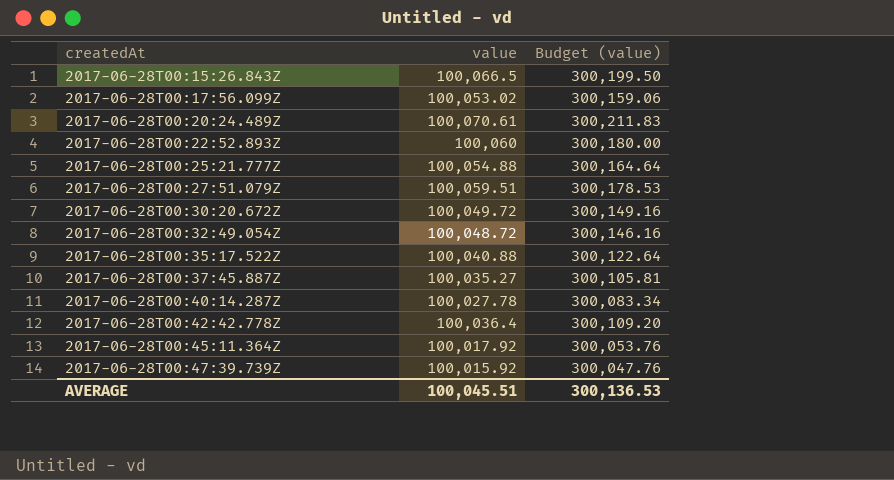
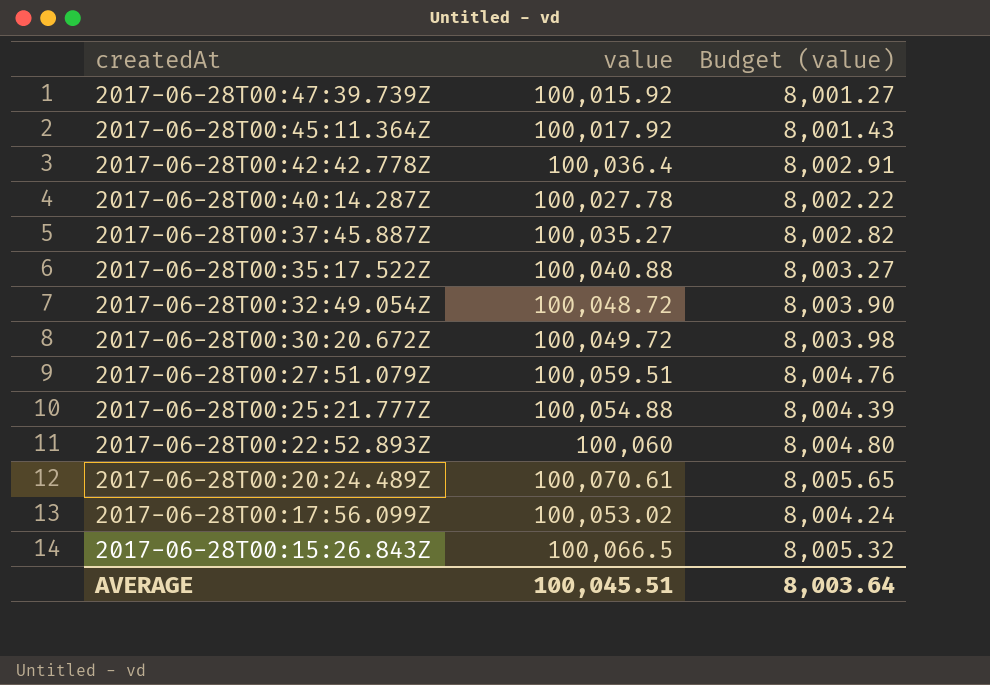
row order: createdAt ascending -> createdAt descending
column Budget (value) | formula: [value] * 3 -> [value] * 0.08
AVERAGE | Budget (value): 300,136.53 -> 8,003.64

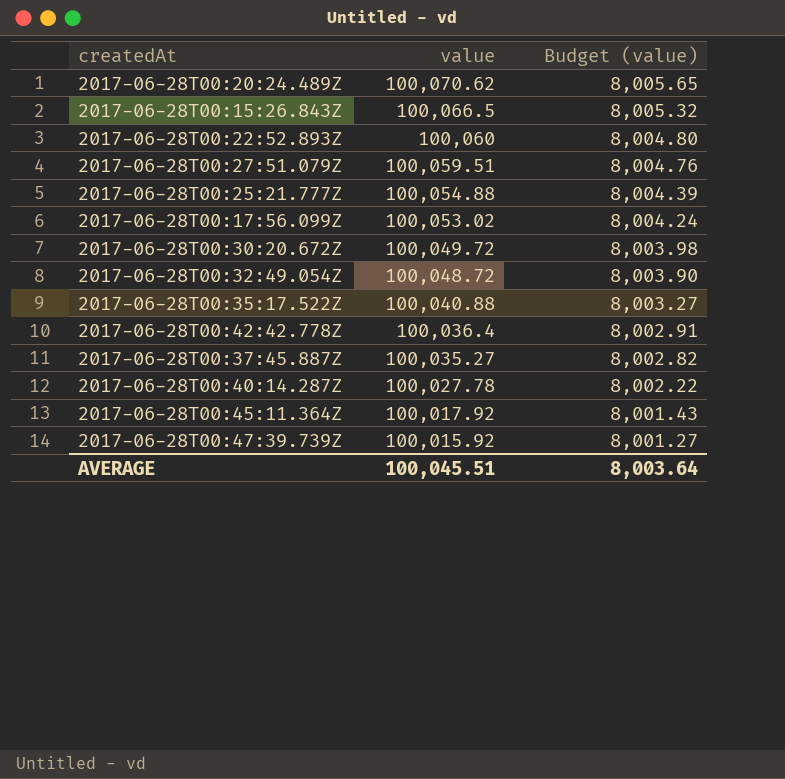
row order: createdAt descending -> value descending
2017-06-28T00:20:24.489Z | value: 100,070.61 -> 100,070.62

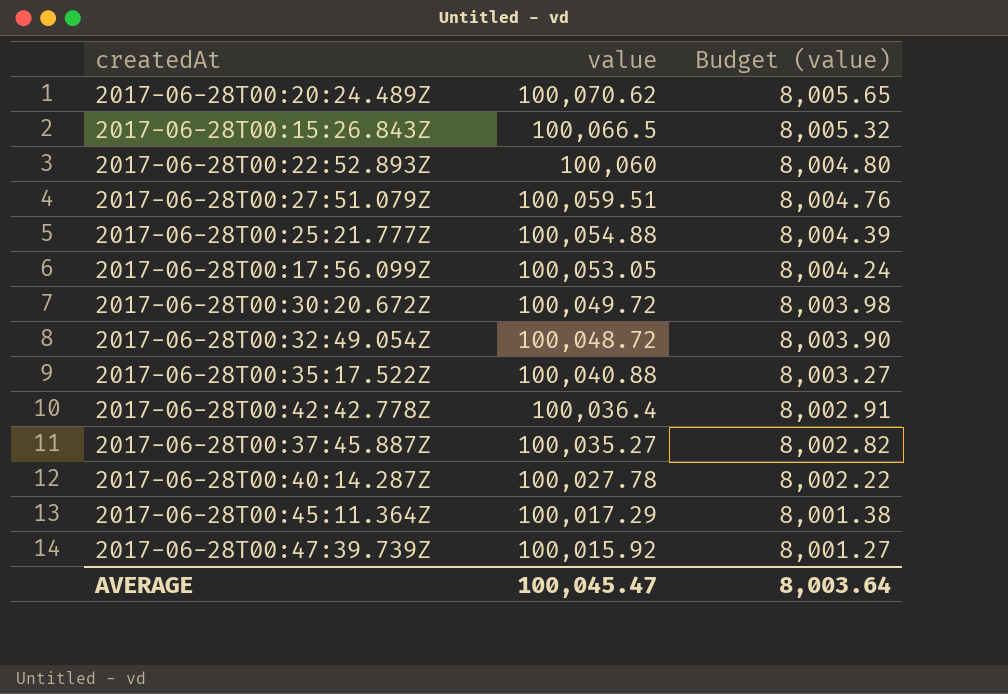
2017-06-28T00:17:56.099Z | value: 100,053.02 -> 100,053.05
2017-06-28T00:45:11.364Z | value: 100,017.92 -> 100,017.29
2017-06-28T00:45:11.364Z | Budget (value): 8,001.43 -> 8,001.38
AVERAGE | value: 100,045.51 -> 100,045.47

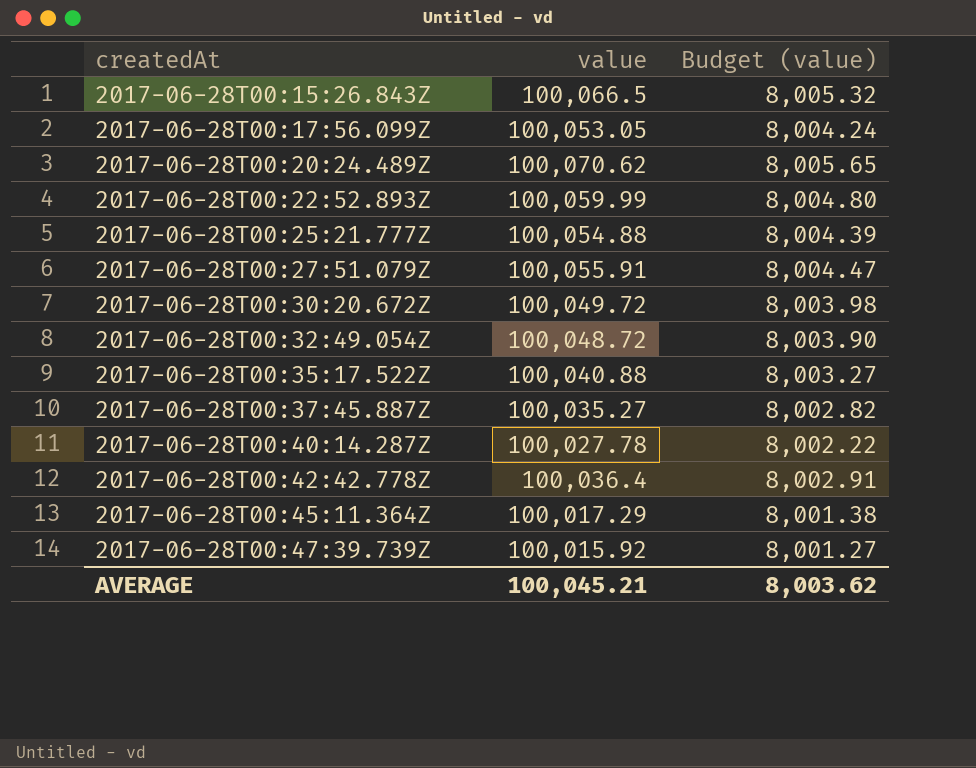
row order: value descending -> createdAt ascending
2017-06-28T00:22:52.893Z | value: 100,060 -> 100,059.99
2017-06-28T00:27:51.079Z | value: 100,059.51 -> 100,055.91
2017-06-28T00:27:51.079Z | Budget (value): 8,004.76 -> 8,004.47
AVERAGE | value: 100,045.47 -> 100,045.21
AVERAGE | Budget (value): 8,003.64 -> 8,003.62

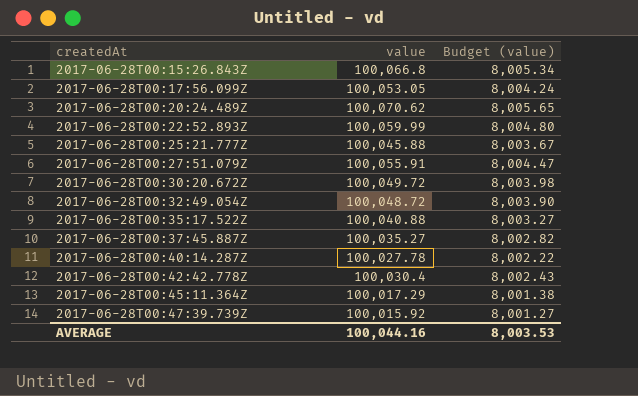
2017-06-28T00:15:26.843Z | value: 100,066.5 -> 100,066.8
2017-06-28T00:15:26.843Z | Budget (value): 8,005.32 -> 8,005.34
2017-06-28T00:25:21.777Z | value: 100,054.88 -> 100,045.88
2017-06-28T00:25:21.777Z | Budget (value): 8,004.39 -> 8,003.67
2017-06-28T00:42:42.778Z | value: 100,036.4 -> 100,030.4
2017-06-28T00:42:42.778Z | Budget (value): 8,002.91 -> 8,002.43
AVERAGE | value: 100,045.21 -> 100,044.16
AVERAGE | Budget (value): 8,003.62 -> 8,003.53

